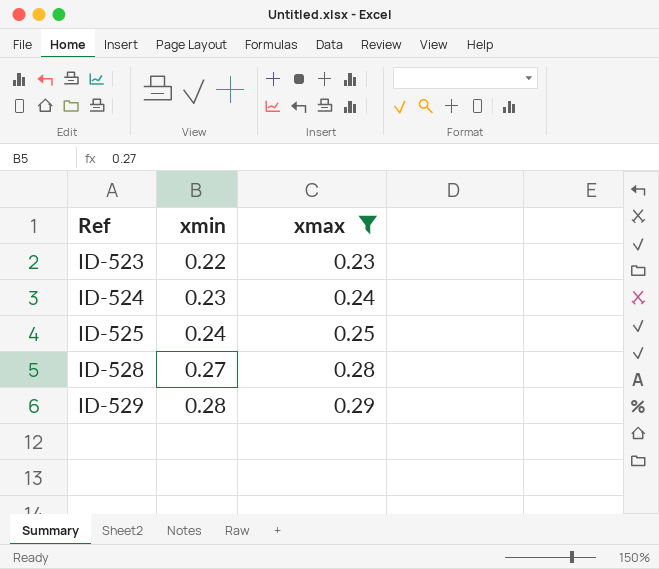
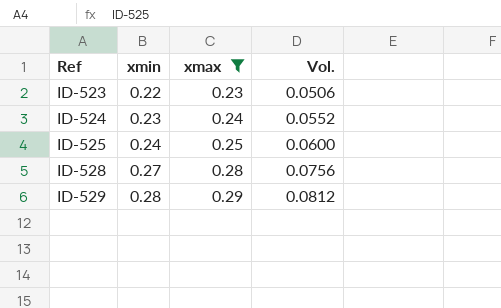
column Vol. | formula: none -> [xmin] * [xmax]

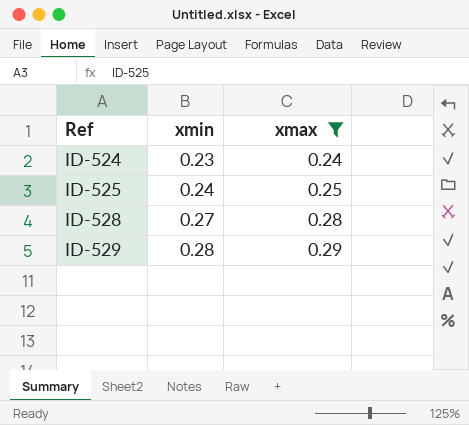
column Vol. | formula: [xmin] * [xmax] -> none
row ID-523: 0.22 | 0.23 | 0.0506 -> none

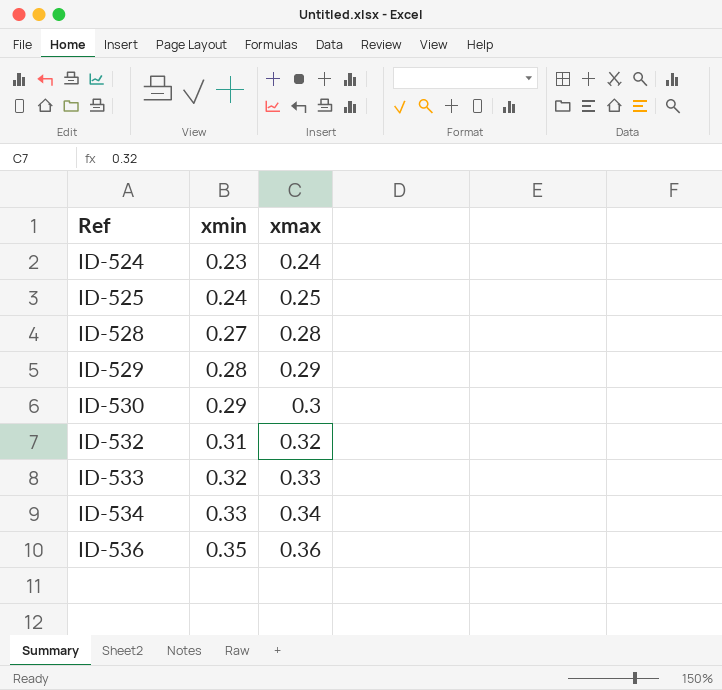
filter: xmax <= 0.29 -> none

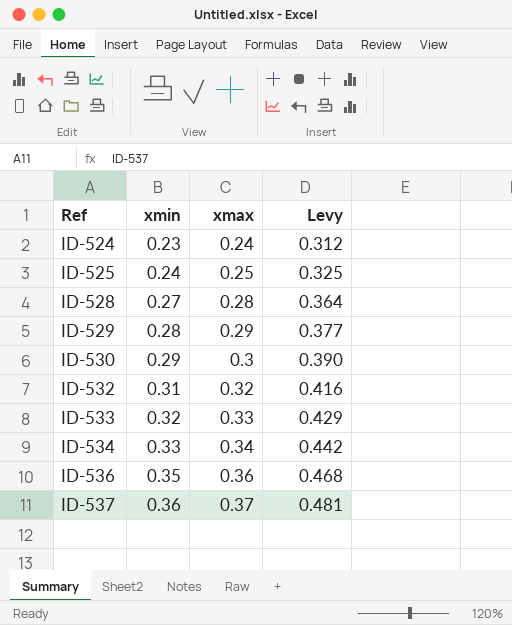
column Levy | formula: none -> [xmax] * 1.3
row ID-537: none -> 0.36 | 0.37 | 0.481

